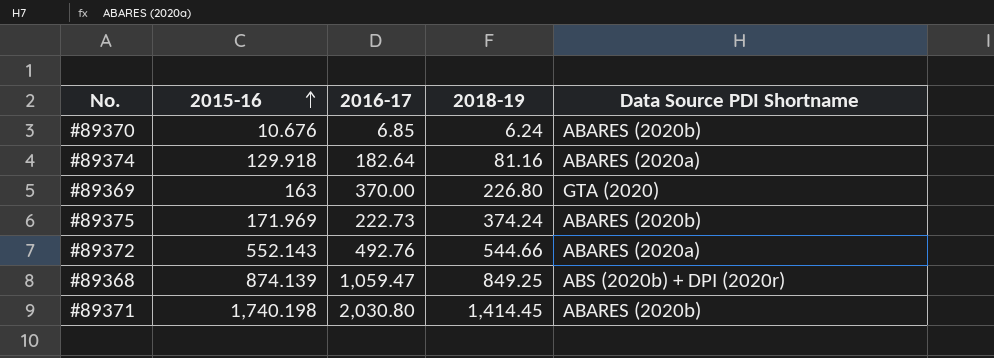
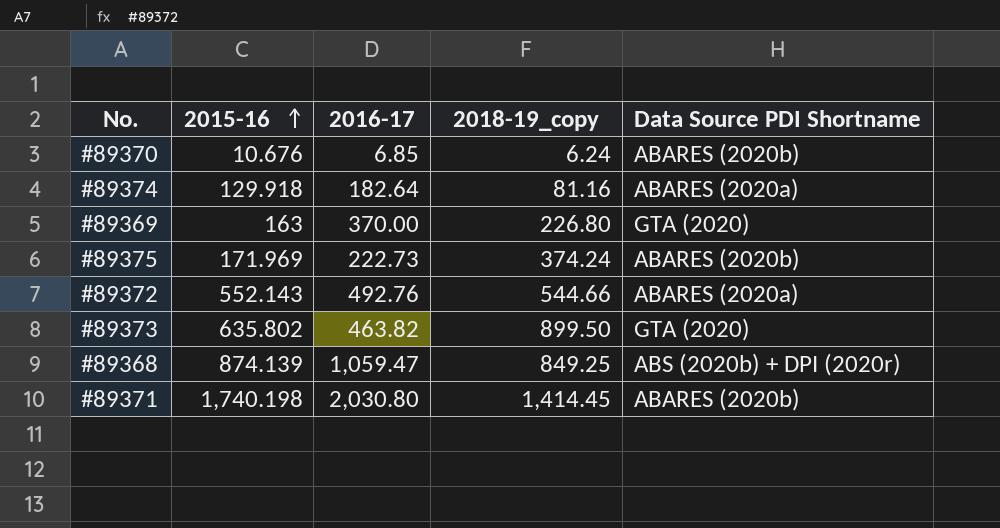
column name: 2018-19 -> 2018-19_copy
row #89373: none -> 635.802 | 463.82 | 899.50 | GTA (2020)

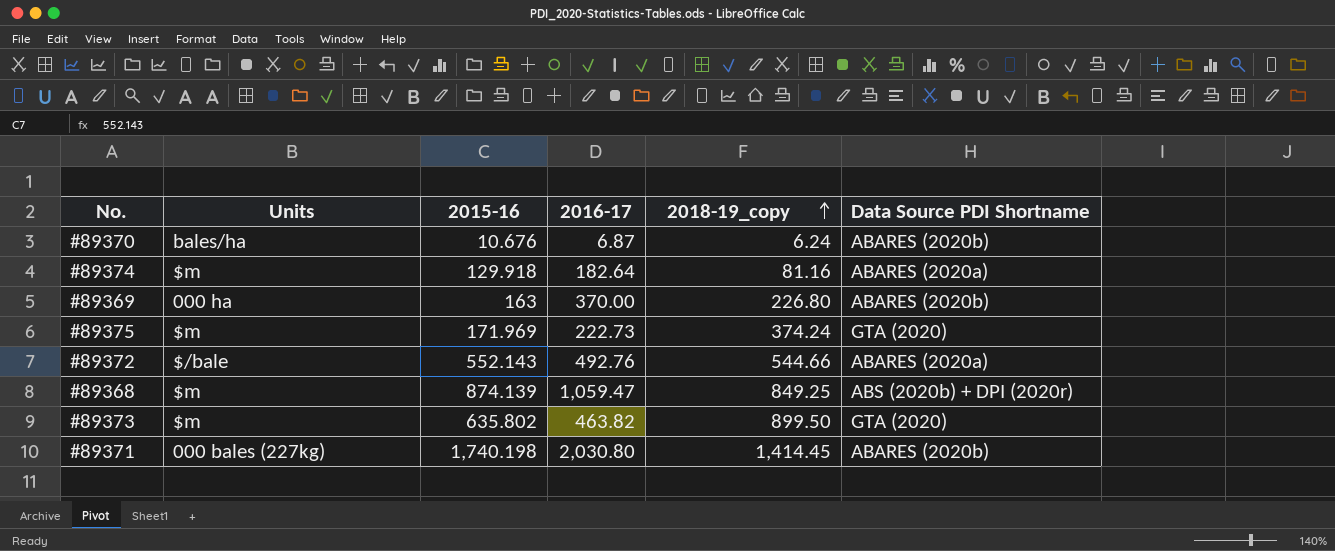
row order: 2015-16 ascending -> 2018-19_copy ascending
column Units | position: none -> 2
#89370 | 2016-17: 6.85 -> 6.87
#89369 | Data Source PDI Shortname: GTA (2020) -> ABARES (2020b)
#89375 | Data Source PDI Shortname: ABARES (2020b) -> GTA (2020)

